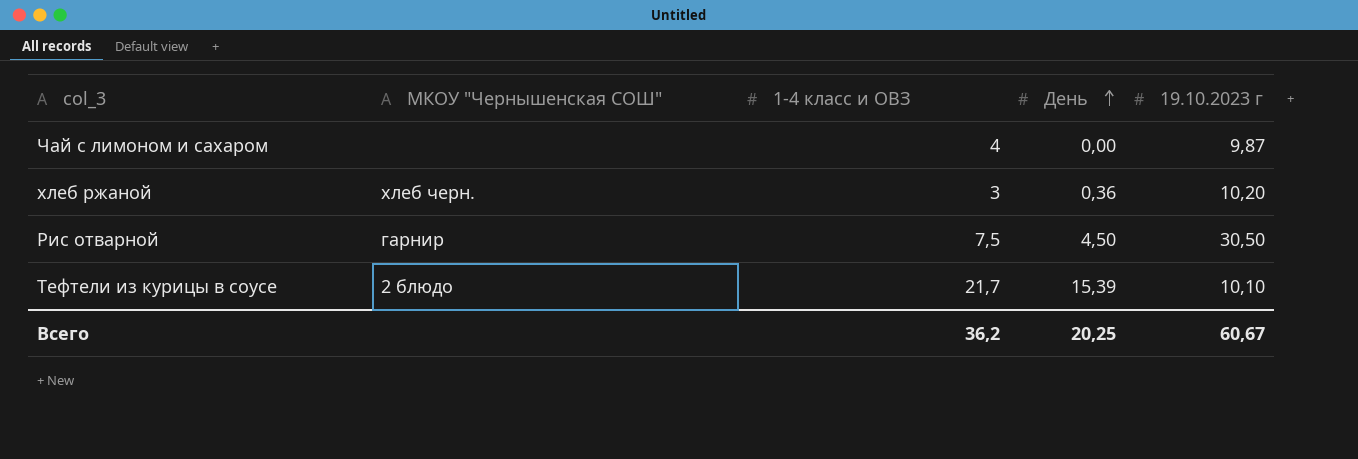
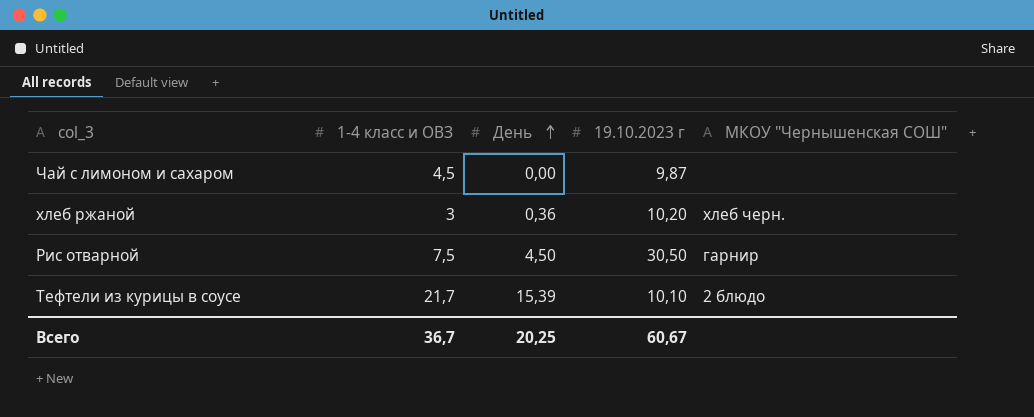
column МКОУ "Чернышенская СОШ" | position: 2 -> 5
Чай с лимоном и сахаром | 1-4 класс и ОВЗ: 4 -> 4,5
Всего | 1-4 класс и ОВЗ: 36,2 -> 36,7

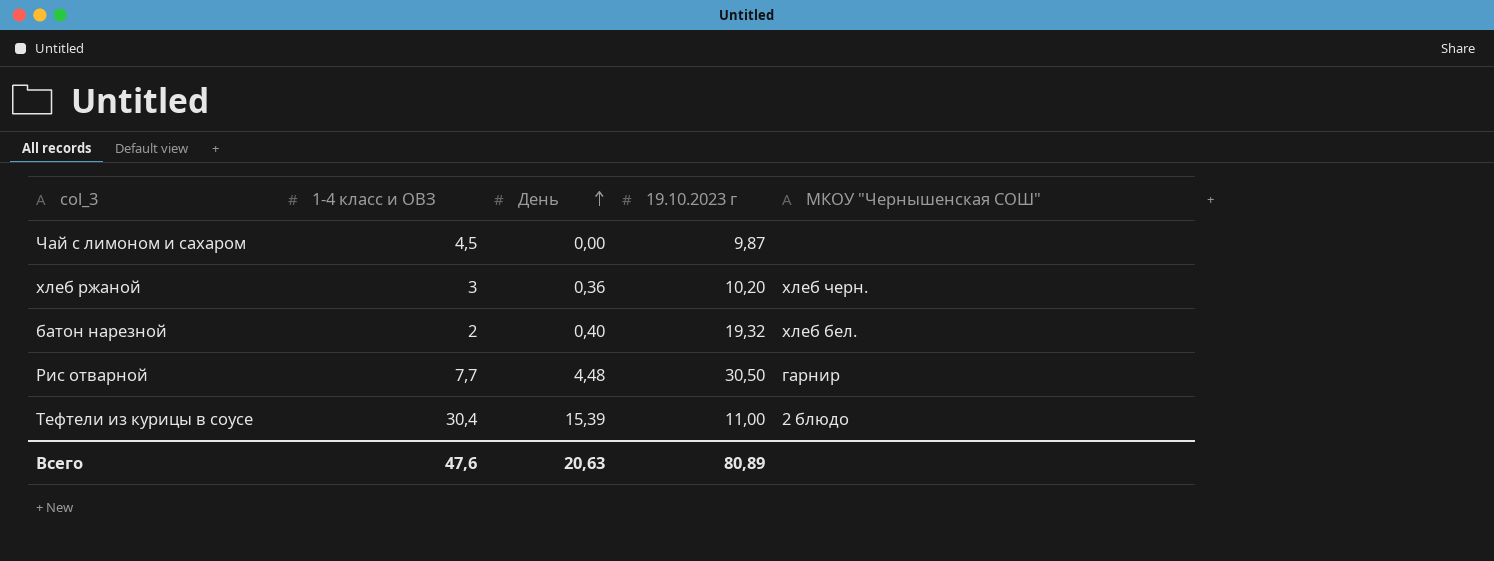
row батон нарезной: none -> 2 | 0,40 | 19,32 | хлеб бел.
Рис отварной | 1-4 класс и ОВЗ: 7,5 -> 7,7
Рис отварной | День: 4,50 -> 4,48
Тефтели из курицы в соусе | 1-4 класс и ОВЗ: 21,7 -> 30,4
Тефтели из курицы в соусе | 19.10.2023 г: 10,10 -> 11,00
Всего | 1-4 класс и ОВЗ: 36,7 -> 47,6
Всего | День: 20,25 -> 20,63
Всего | 19.10.2023 г: 60,67 -> 80,89

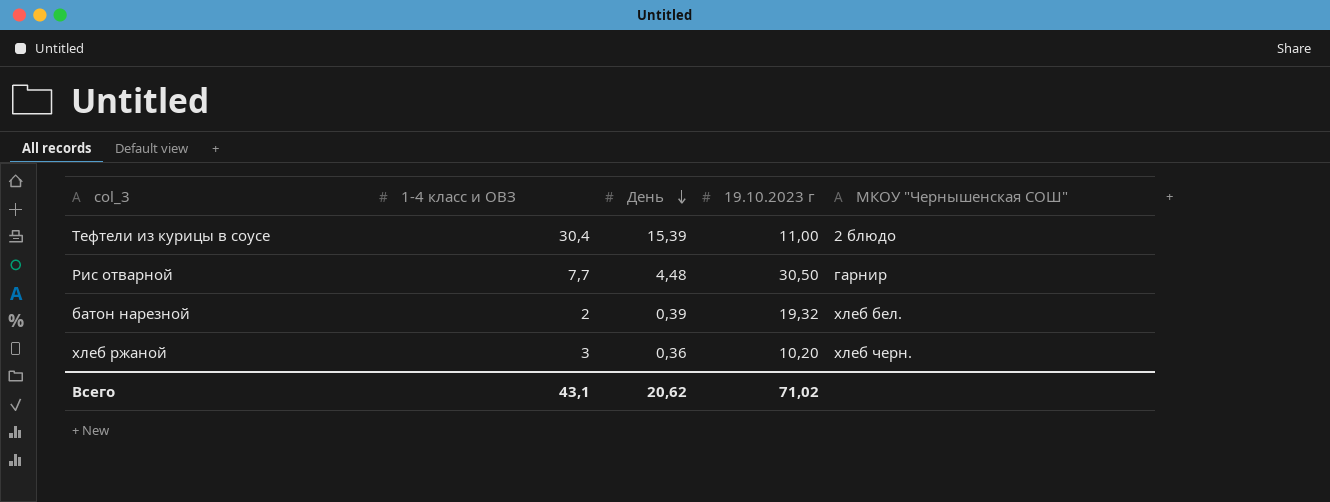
row order: День ascending -> День descending
row Чай с лимоном и сахаром: 4,5 | 0,00 | 9,87 | none -> none
батон нарезной | День: 0,40 -> 0,39
Всего | 1-4 класс и ОВЗ: 47,6 -> 43,1
Всего | День: 20,63 -> 20,62
Всего | 19.10.2023 г: 80,89 -> 71,02

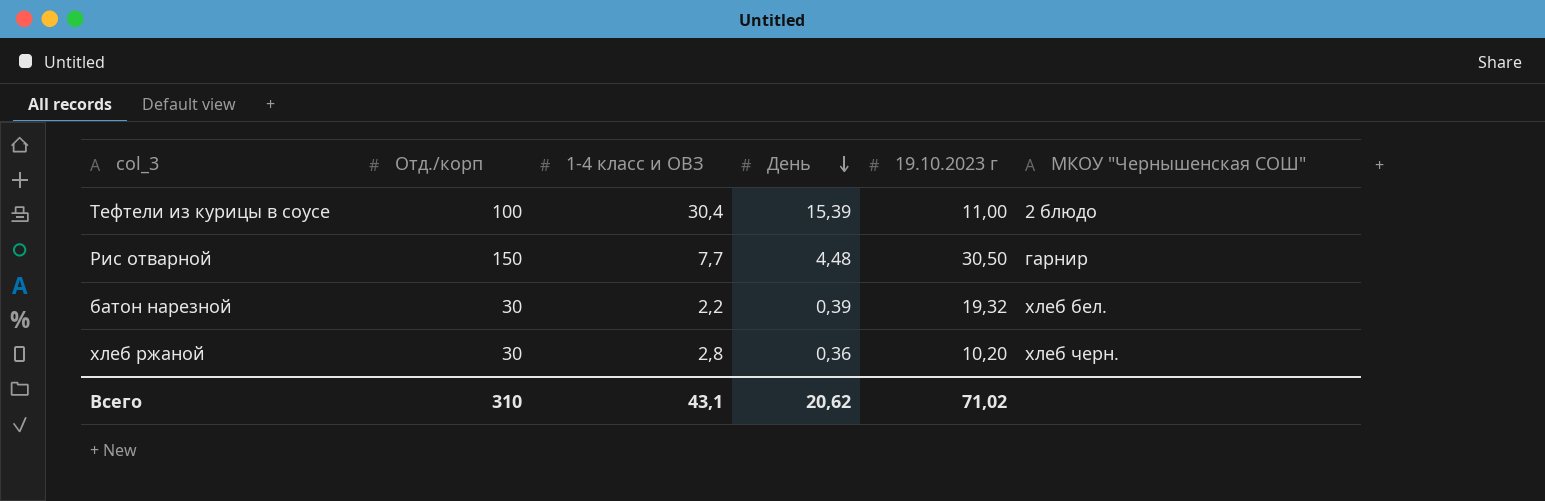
column Отд./корп | position: none -> 2
батон нарезной | 1-4 класс и ОВЗ: 2 -> 2,2
хлеб ржаной | 1-4 класс и ОВЗ: 3 -> 2,8

